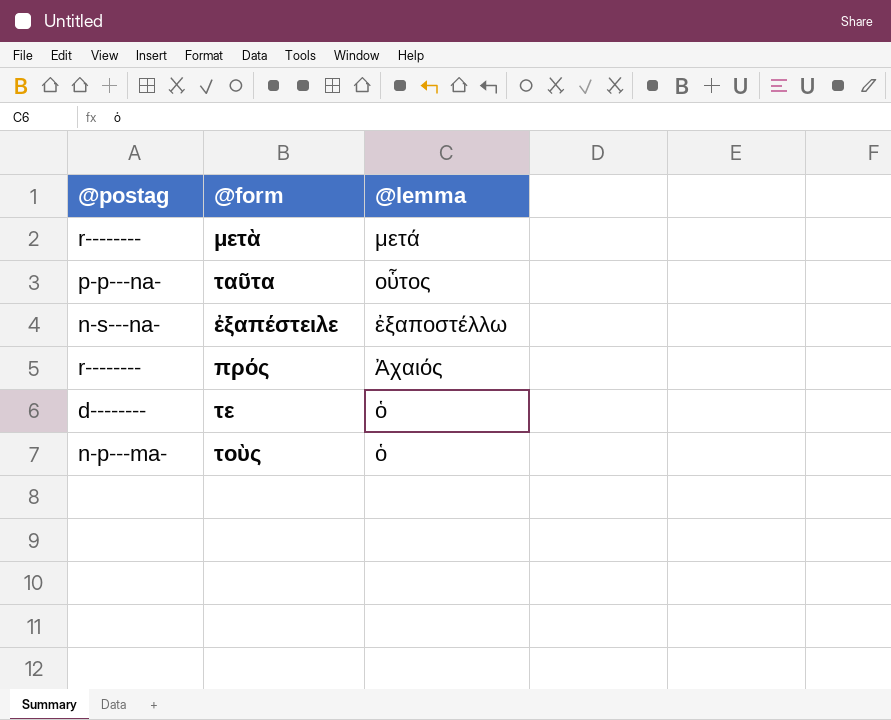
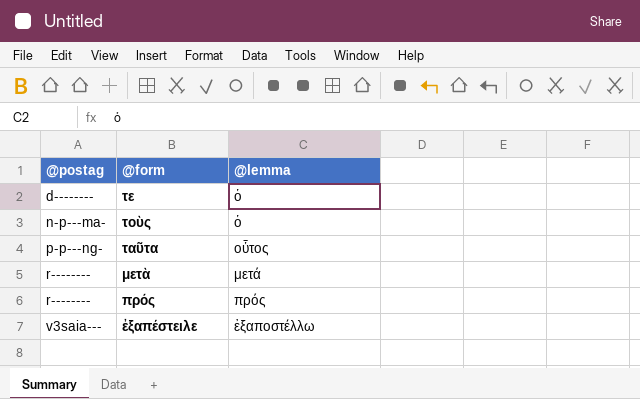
row order: none -> @postag ascending
ταῦτα | @postag: p-p---na- -> p-p---ng-
πρός | @lemma: Ἀχαιός -> πρός
ἐξαπέστειλε | @postag: n-s---na- -> v3saia---

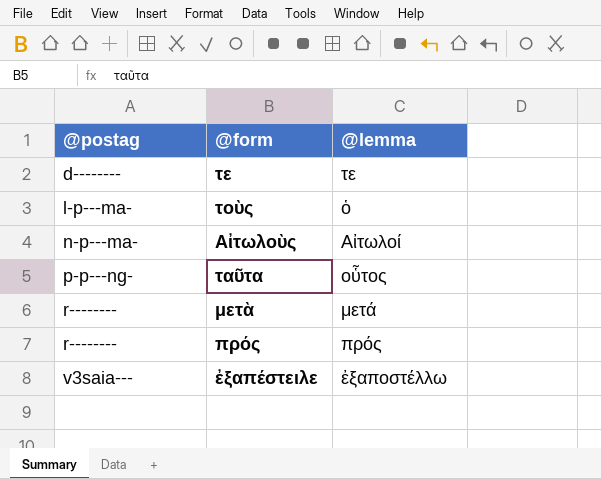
τε | @lemma: ὁ -> τε
τοὺς | @postag: n-p---ma- -> l-p---ma-
row Αἰτωλοὺς: none -> n-p---ma- | Αἰτωλοί

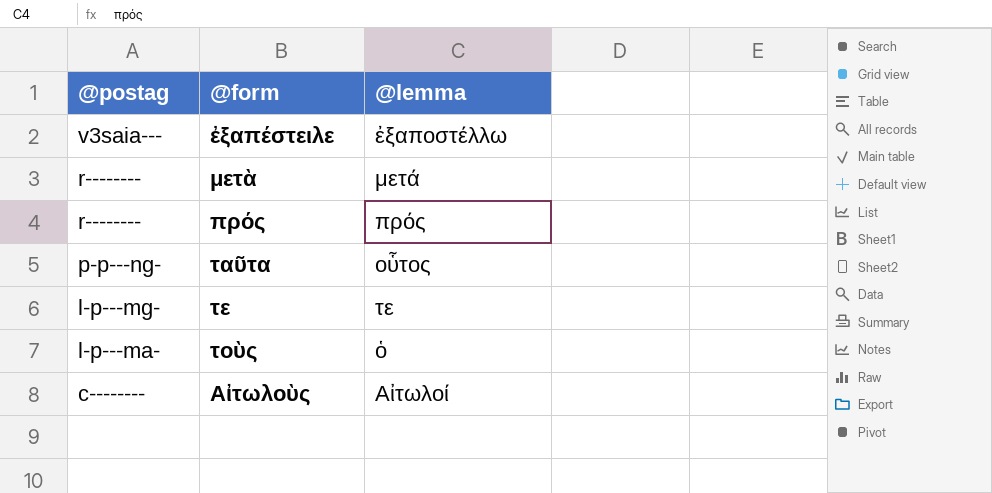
row order: @postag ascending -> @postag descending
τε | @postag: d-------- -> l-p---mg-
Αἰτωλοὺς | @postag: n-p---ma- -> c--------

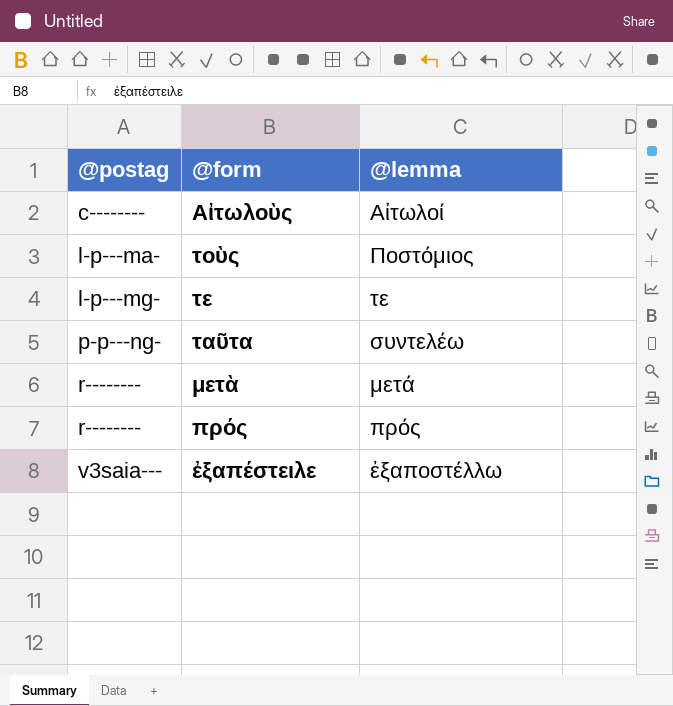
row order: @postag descending -> @postag ascending
τοὺς | @lemma: ὁ -> Ποστόμιος
ταῦτα | @lemma: οὗτος -> συντελέω

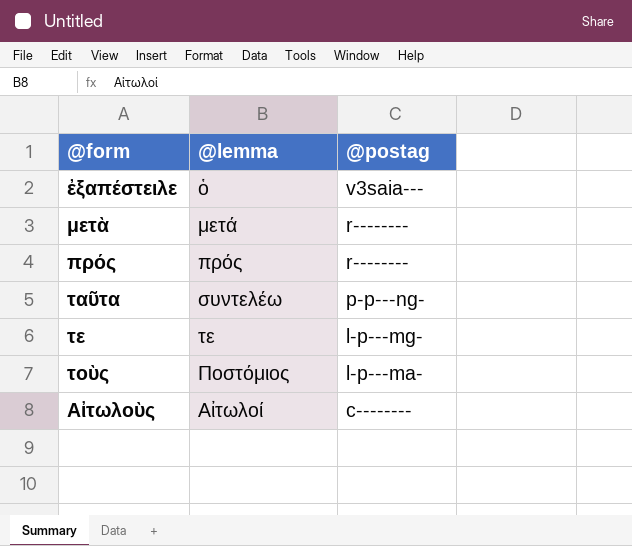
row order: @postag ascending -> @postag descending
column @postag | position: 1 -> 3
ἐξαπέστειλε | @lemma: ἐξαποστέλλω -> ὁ

